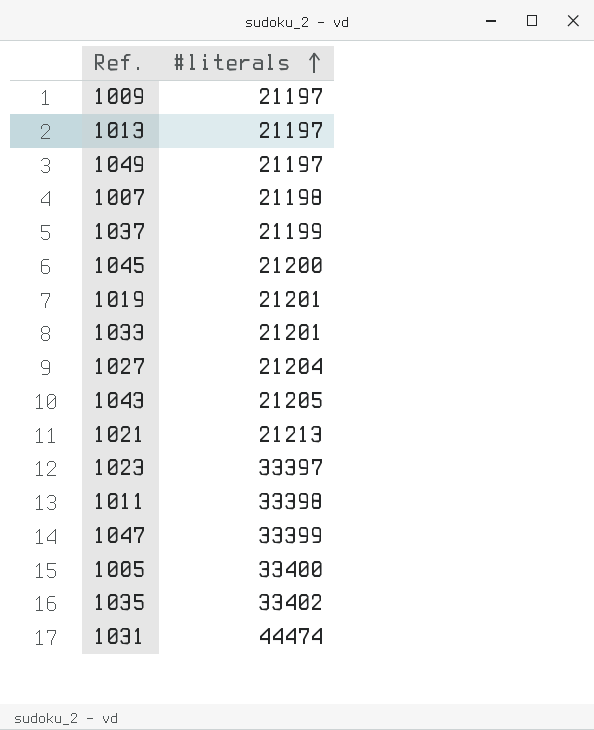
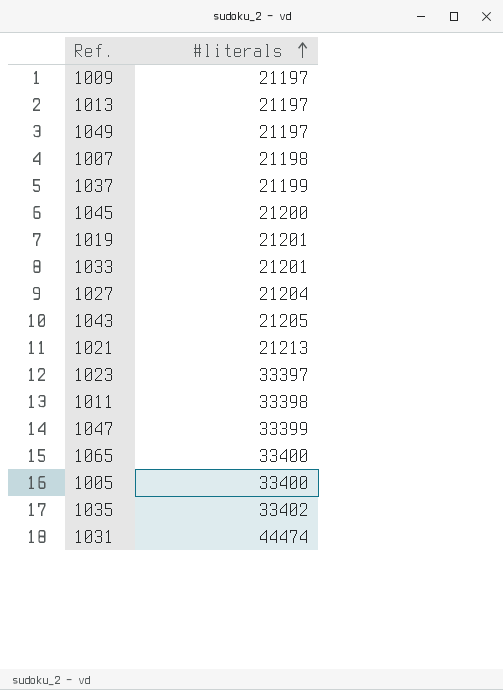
row 1065: none -> 33400

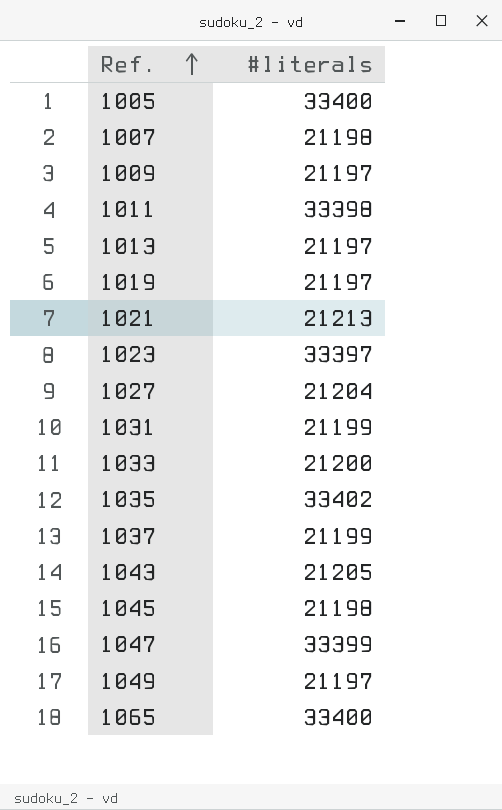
row order: #literals ascending -> Ref. ascending
1019 | #literals: 21201 -> 21197
1031 | #literals: 44474 -> 21199
1033 | #literals: 21201 -> 21200
1045 | #literals: 21200 -> 21198

